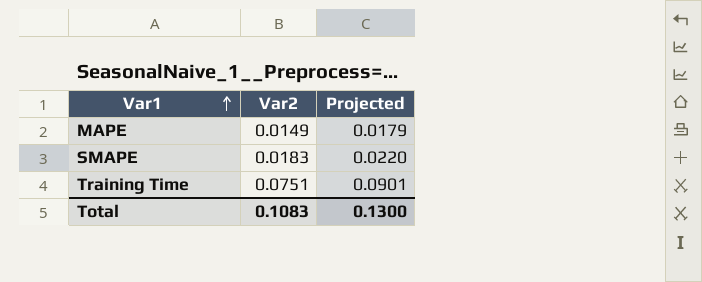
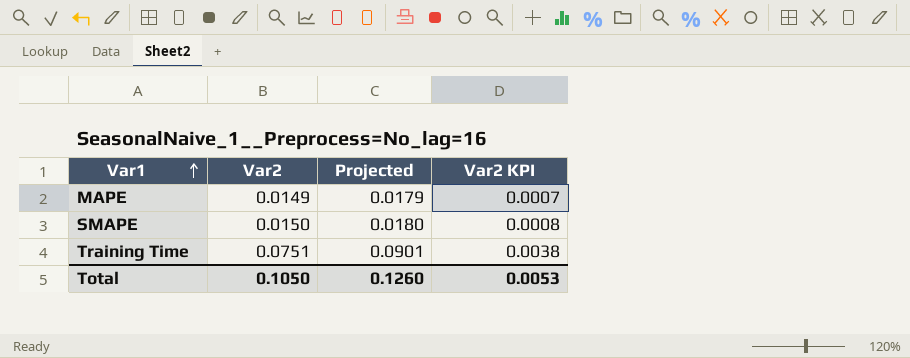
column Var2 KPI | formula: none -> [Var2] * 0.05
SMAPE | Var2: 0.0183 -> 0.0150
SMAPE | Projected: 0.0220 -> 0.0180
Total | Var2: 0.1083 -> 0.1050
Total | Projected: 0.1300 -> 0.1260

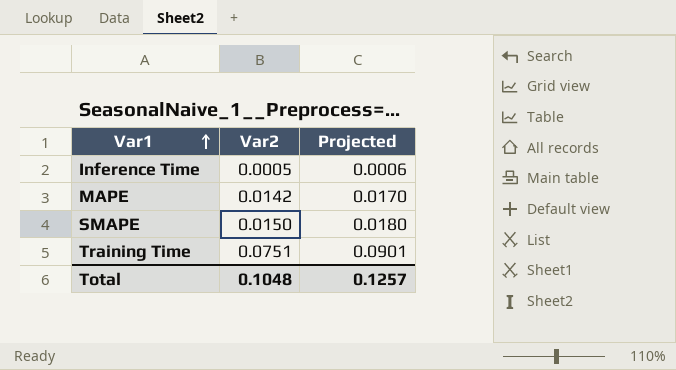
column Var2 KPI | formula: [Var2] * 0.05 -> none
row Inference Time: none -> 0.0005 | 0.0006
MAPE | Var2: 0.0149 -> 0.0142
MAPE | Projected: 0.0179 -> 0.0170
Total | Var2: 0.1050 -> 0.1048
Total | Projected: 0.1260 -> 0.1257

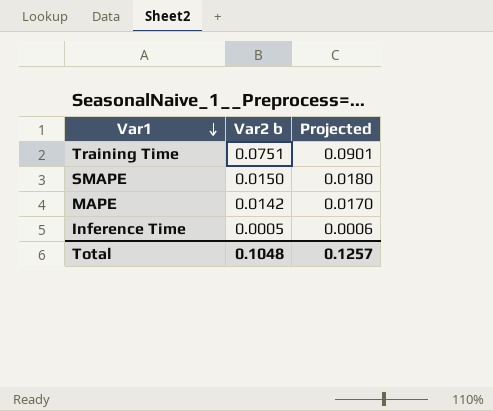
row order: Var1 ascending -> Var1 descending
column name: Var2 -> Var2 b

